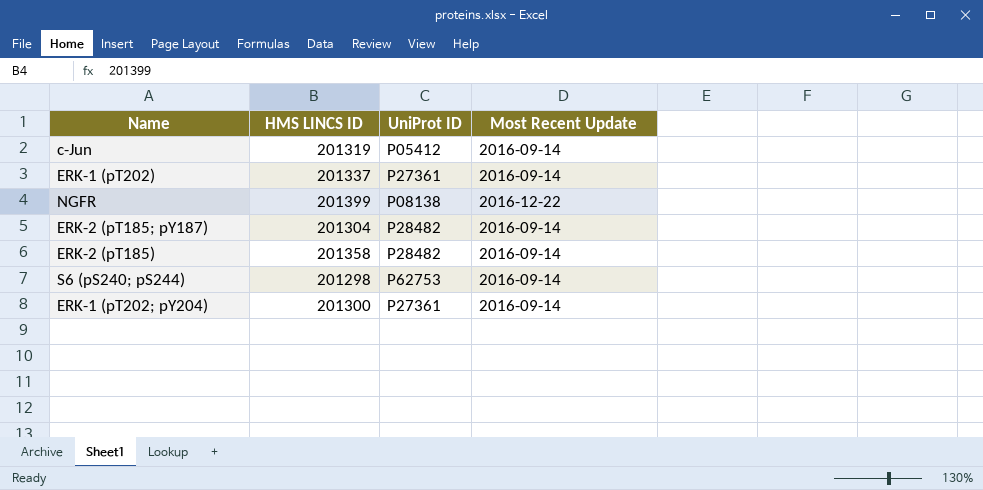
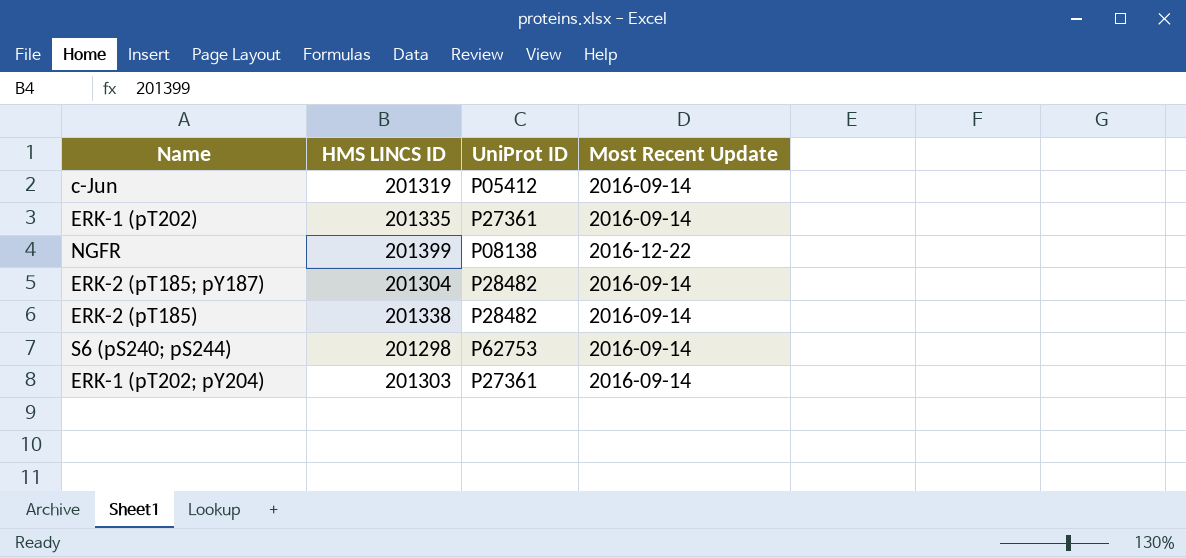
ERK-1 (pT202) | HMS LINCS ID: 201337 -> 201335
ERK-2 (pT185) | HMS LINCS ID: 201358 -> 201338
ERK-1 (pT202; pY204) | HMS LINCS ID: 201300 -> 201303

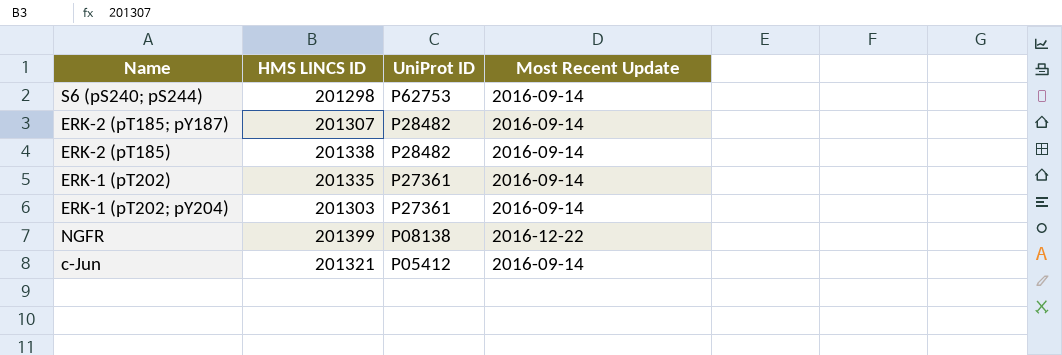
row order: none -> UniProt ID descending
ERK-2 (pT185; pY187) | HMS LINCS ID: 201304 -> 201307
c-Jun | HMS LINCS ID: 201319 -> 201321

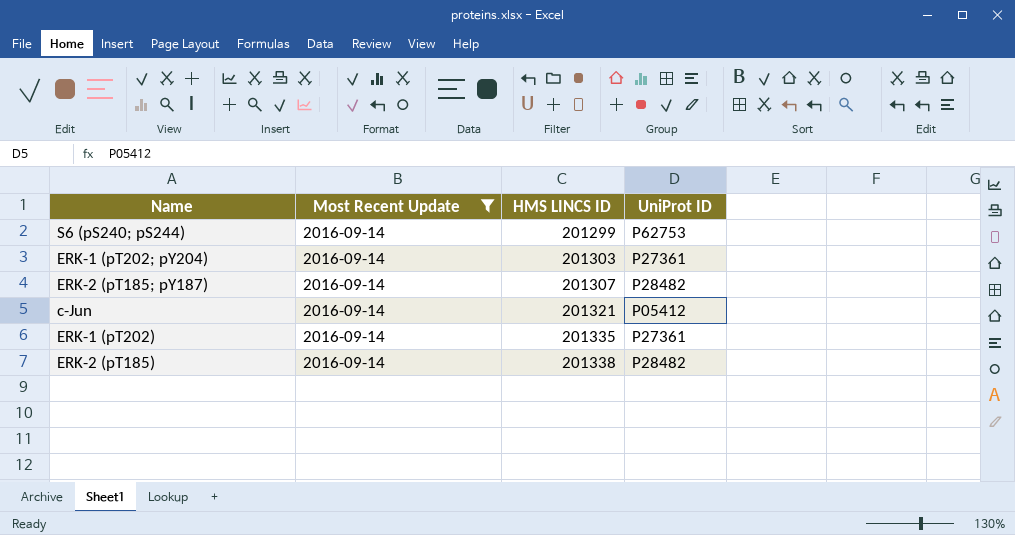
filter: none -> Most Recent Update = 2016-09-14
row order: UniProt ID descending -> HMS LINCS ID ascending
column Most Recent Update | position: 4 -> 2
S6 (pS240; pS244) | HMS LINCS ID: 201298 -> 201299

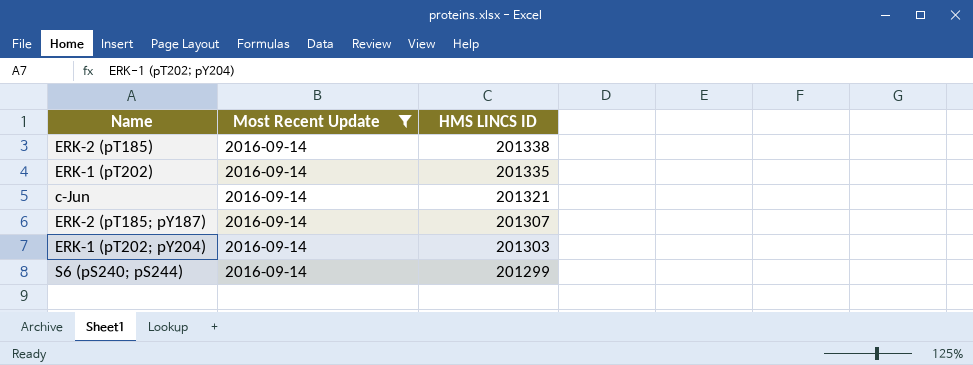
row order: HMS LINCS ID ascending -> HMS LINCS ID descending
column UniProt ID | position: 4 -> none

